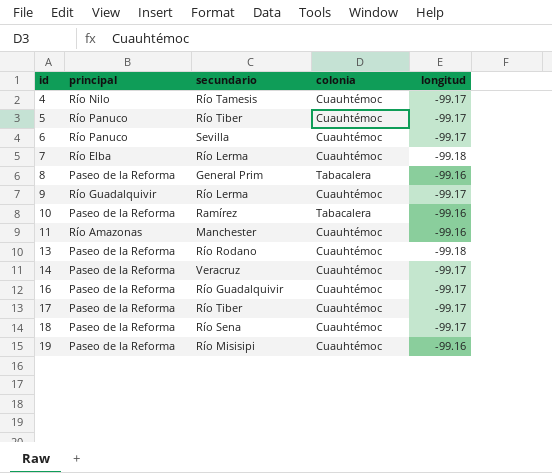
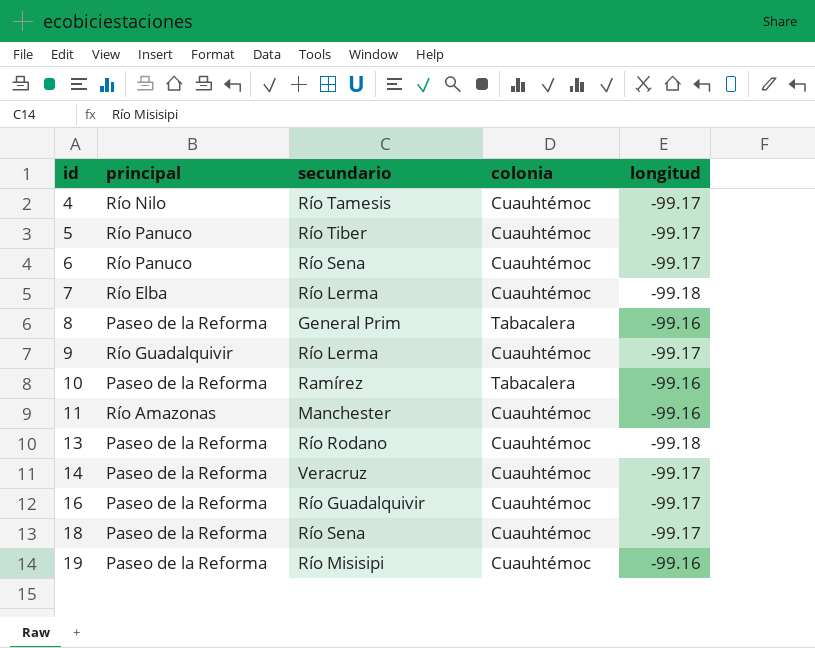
row 17: Paseo de la Reforma | Río Tiber | Cuauhtémoc | -99.17 -> none
6 | secundario: Sevilla -> Río Sena

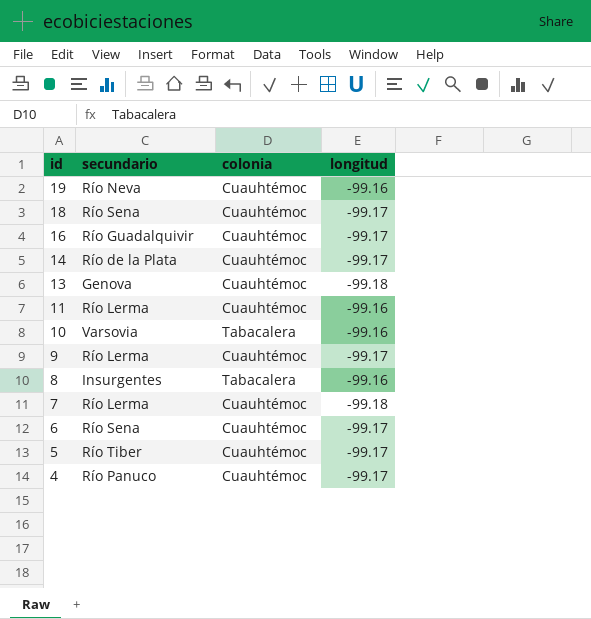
row order: id ascending -> id descending
column principal | position: 2 -> none
19 | secundario: Río Misisipi -> Río Neva
14 | secundario: Veracruz -> Río de la Plata
13 | secundario: Río Rodano -> Genova
11 | secundario: Manchester -> Río Lerma
10 | secundario: Ramírez -> Varsovia
8 | secundario: General Prim -> Insurgentes
4 | secundario: Río Tamesis -> Río Panuco

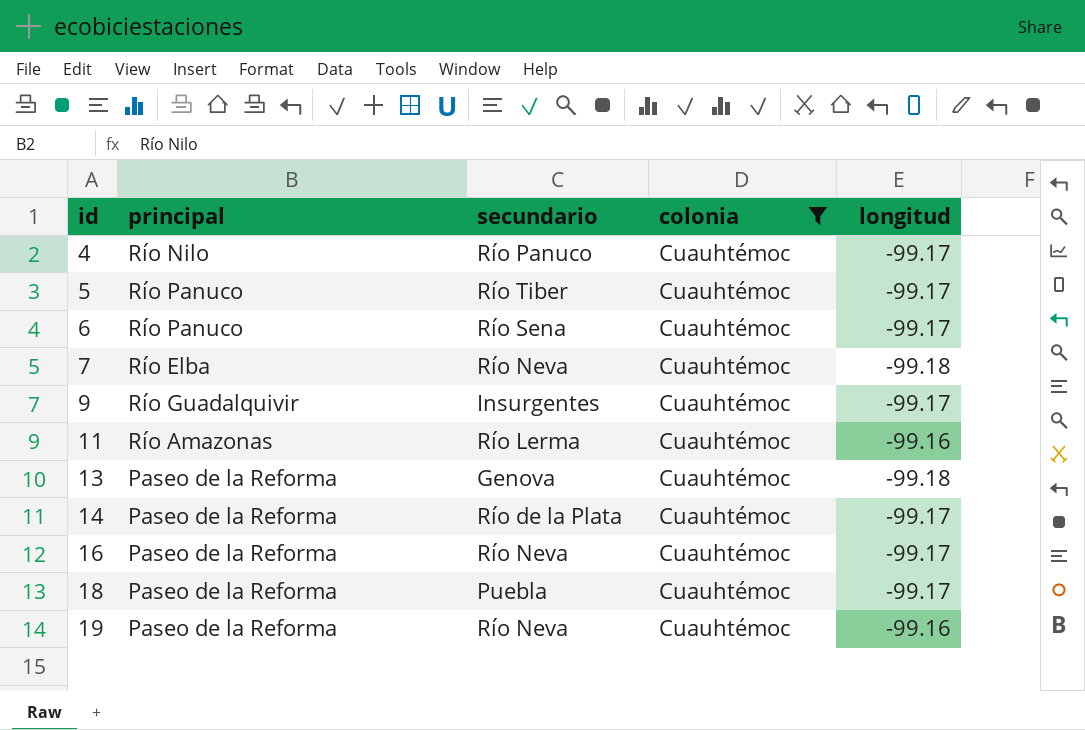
filter: none -> colonia = Cuauhtémoc
row order: id descending -> id ascending
column principal | position: none -> 2
7 | secundario: Río Lerma -> Río Neva
9 | secundario: Río Lerma -> Insurgentes
16 | secundario: Río Guadalquivir -> Río Neva
18 | secundario: Río Sena -> Puebla

